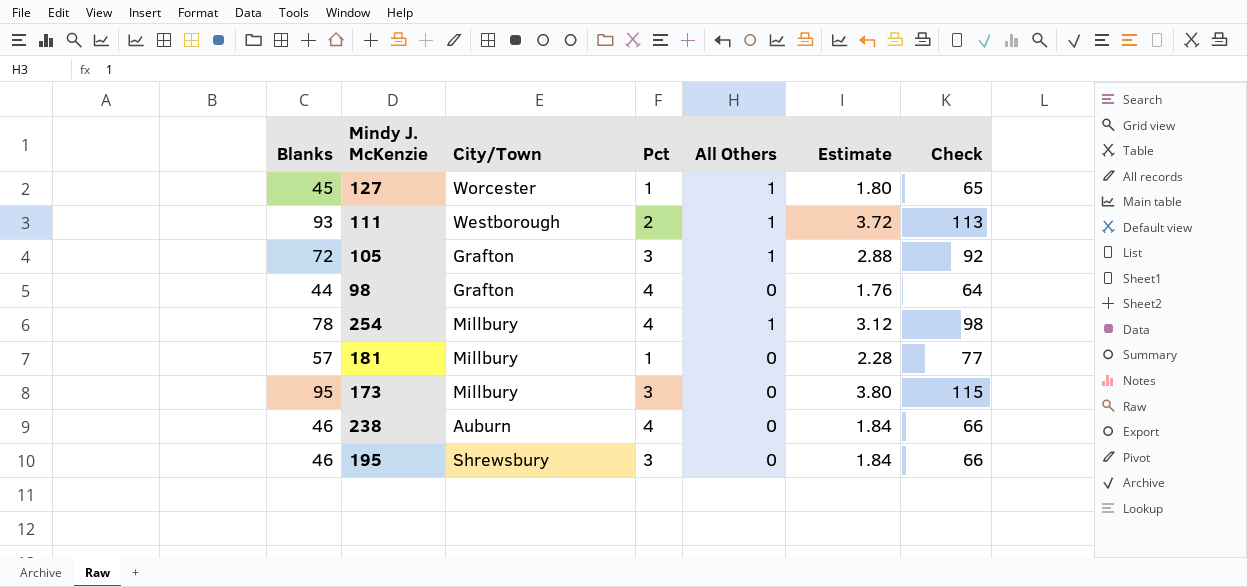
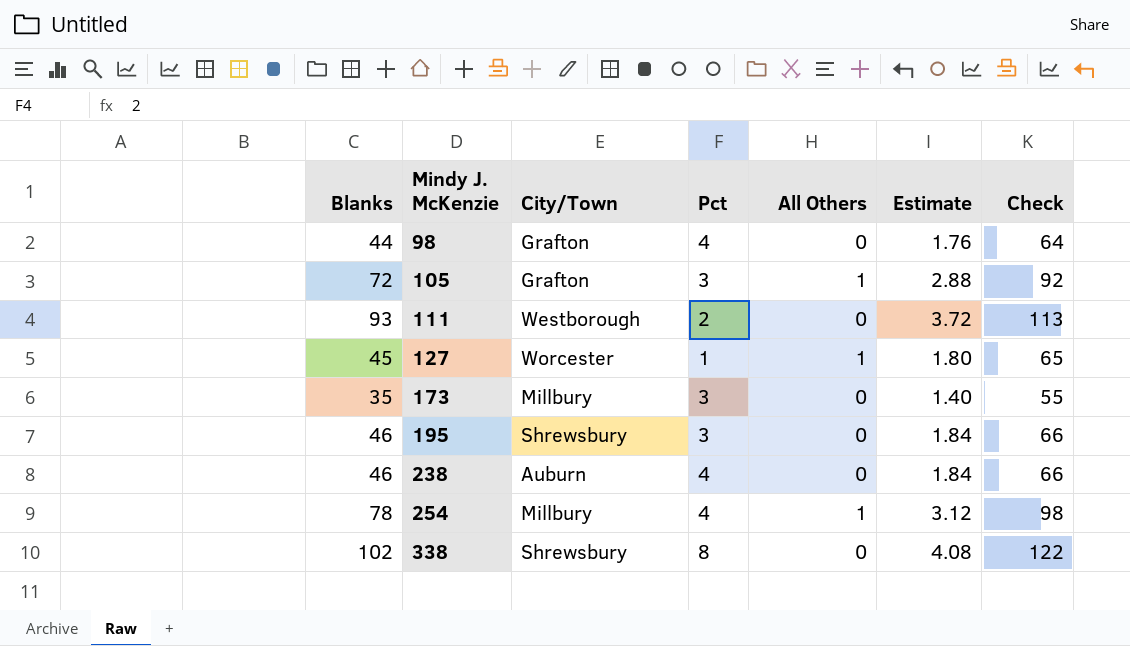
row order: none -> Mindy J. McKenzie ascending
row 181: 57 | Millbury | 1 | 0 | 2.28 | 77 -> none
111 | All Others: 1 -> 0
173 | Blanks: 95 -> 35
173 | Estimate: 3.80 -> 1.40
173 | Check: 115 -> 55
row 338: none -> 102 | Shrewsbury | 8 | 0 | 4.08 | 122

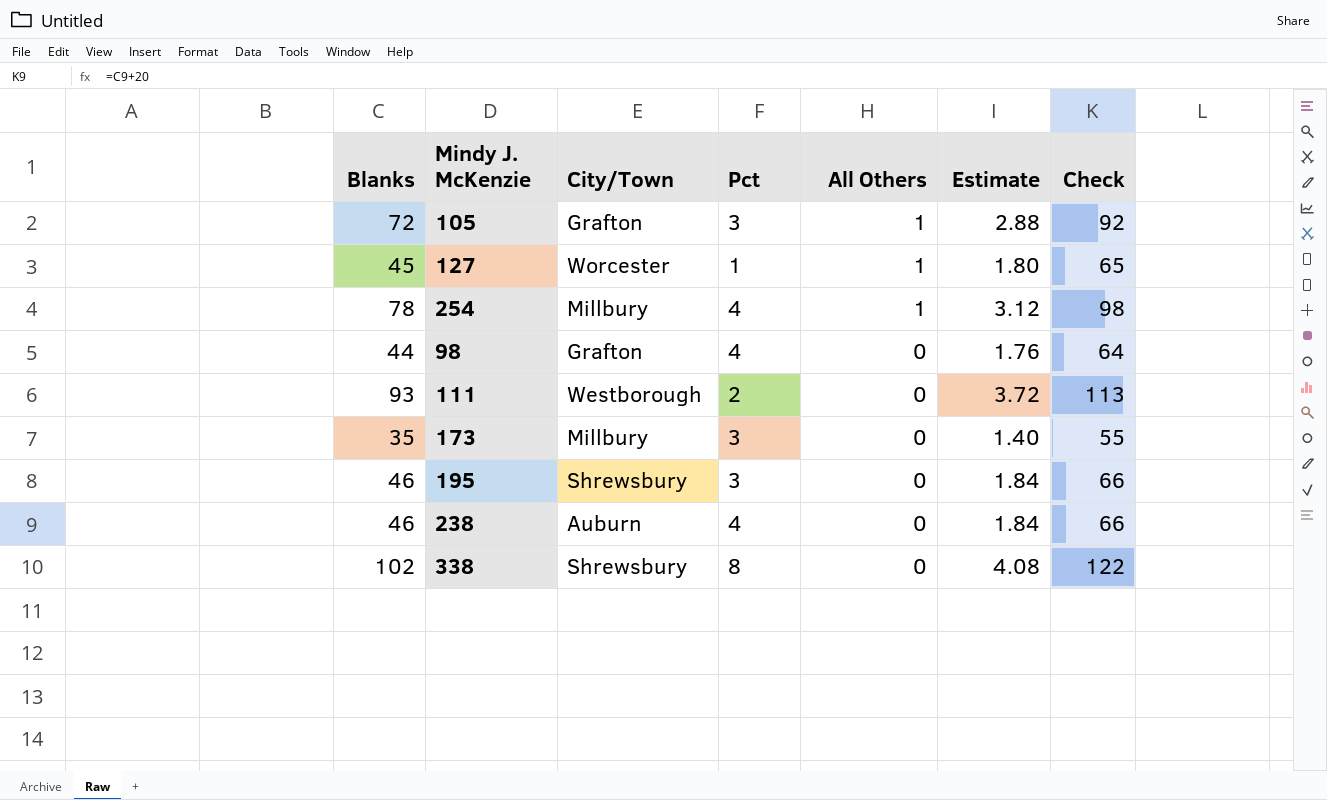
row order: Mindy J. McKenzie ascending -> All Others descending

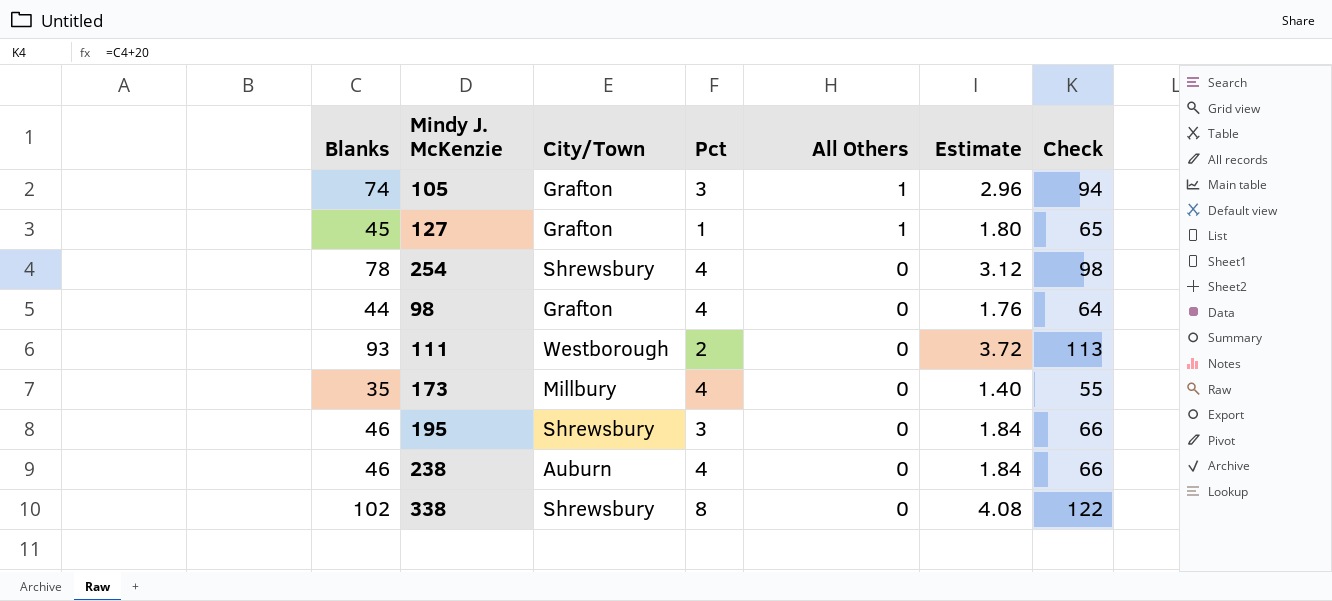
105 | Blanks: 72 -> 74
105 | Estimate: 2.88 -> 2.96
105 | Check: 92 -> 94
127 | City/Town: Worcester -> Grafton
254 | City/Town: Millbury -> Shrewsbury
254 | All Others: 1 -> 0
173 | Pct: 3 -> 4

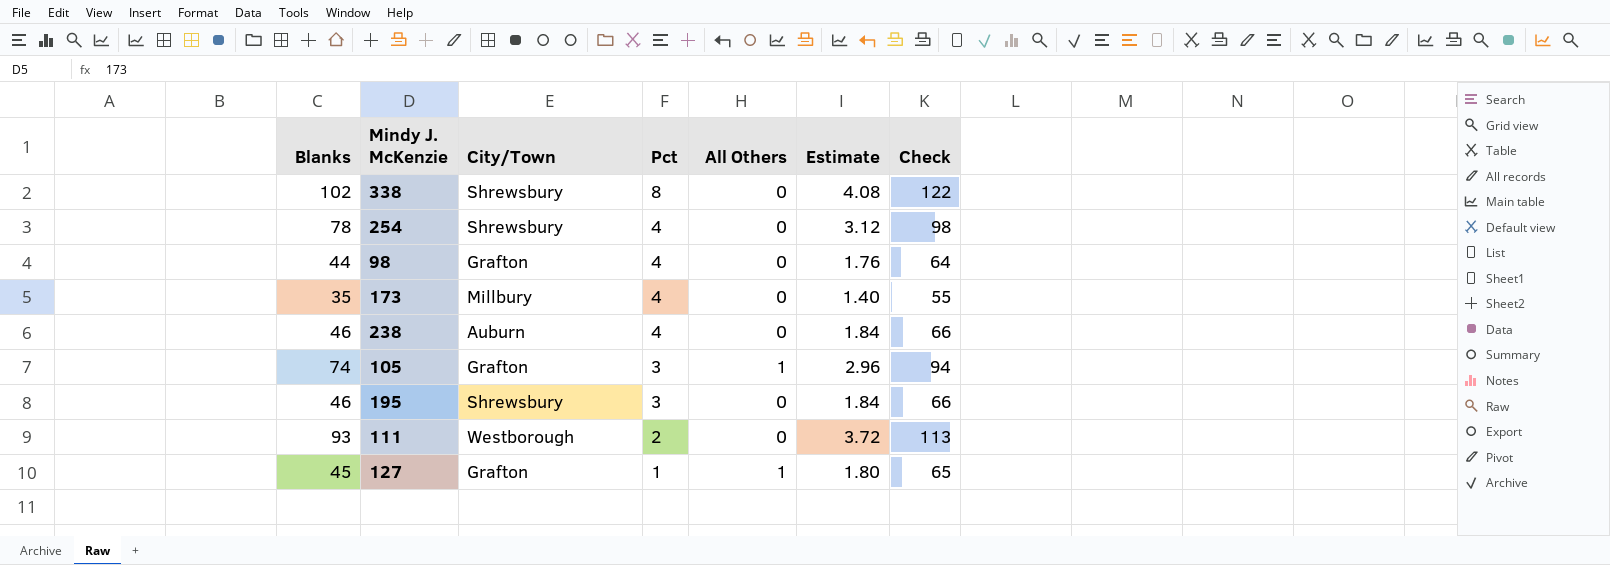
row order: All Others descending -> Pct descending

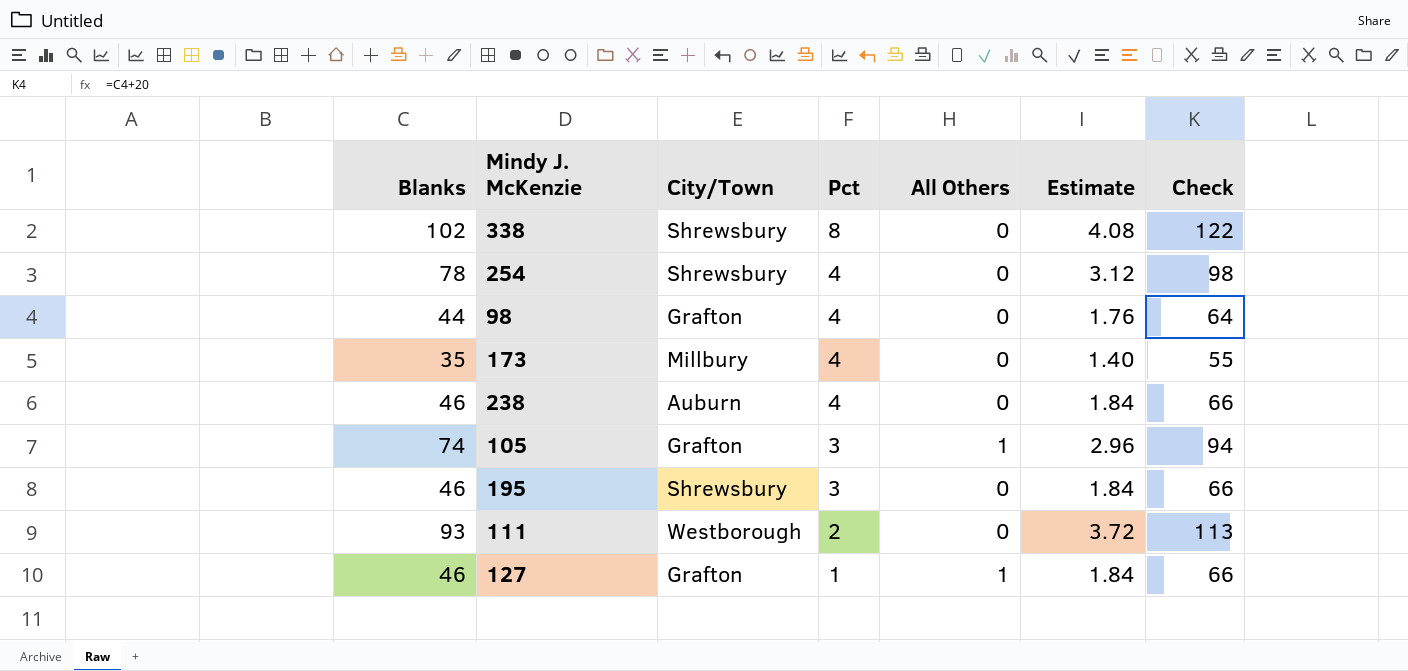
127 | Blanks: 45 -> 46
127 | Estimate: 1.80 -> 1.84
127 | Check: 65 -> 66

